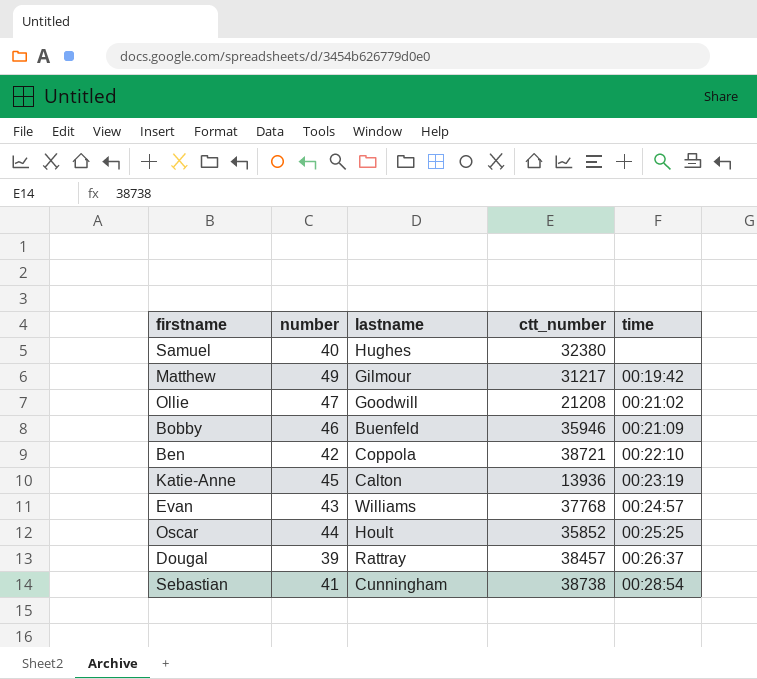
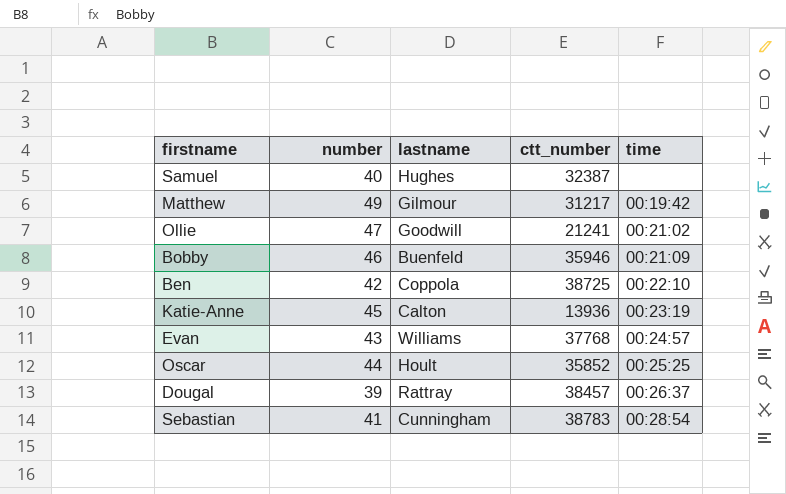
Samuel | ctt_number: 32380 -> 32387
Ollie | ctt_number: 21208 -> 21241
Ben | ctt_number: 38721 -> 38725
Sebastian | ctt_number: 38738 -> 38783

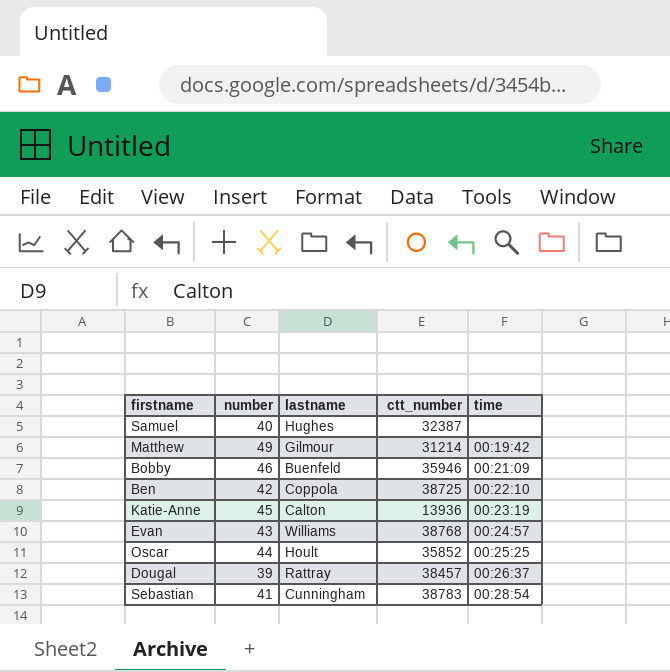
row Ollie: 47 | Goodwill | 21241 | 00:21:02 -> none
Matthew | ctt_number: 31217 -> 31214
Evan | ctt_number: 37768 -> 38768

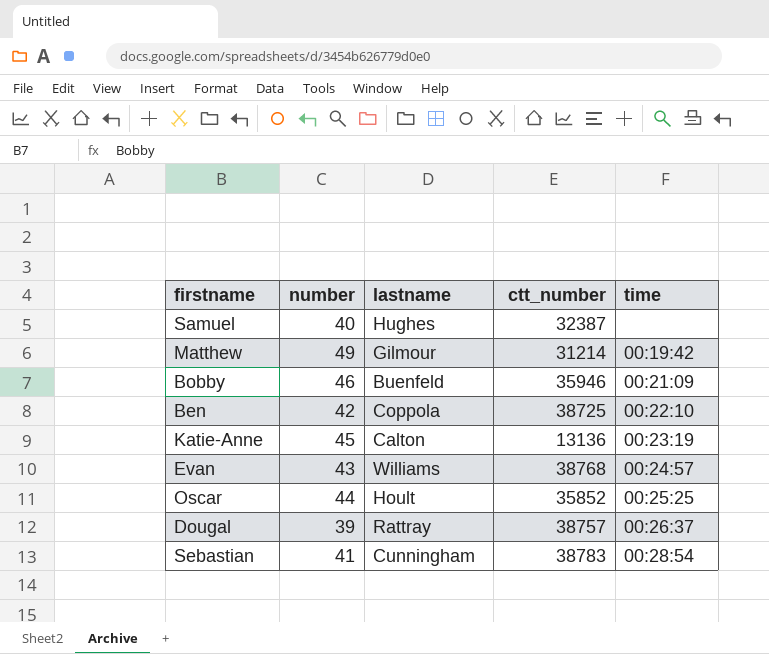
Katie-Anne | ctt_number: 13936 -> 13136
Dougal | ctt_number: 38457 -> 38757

